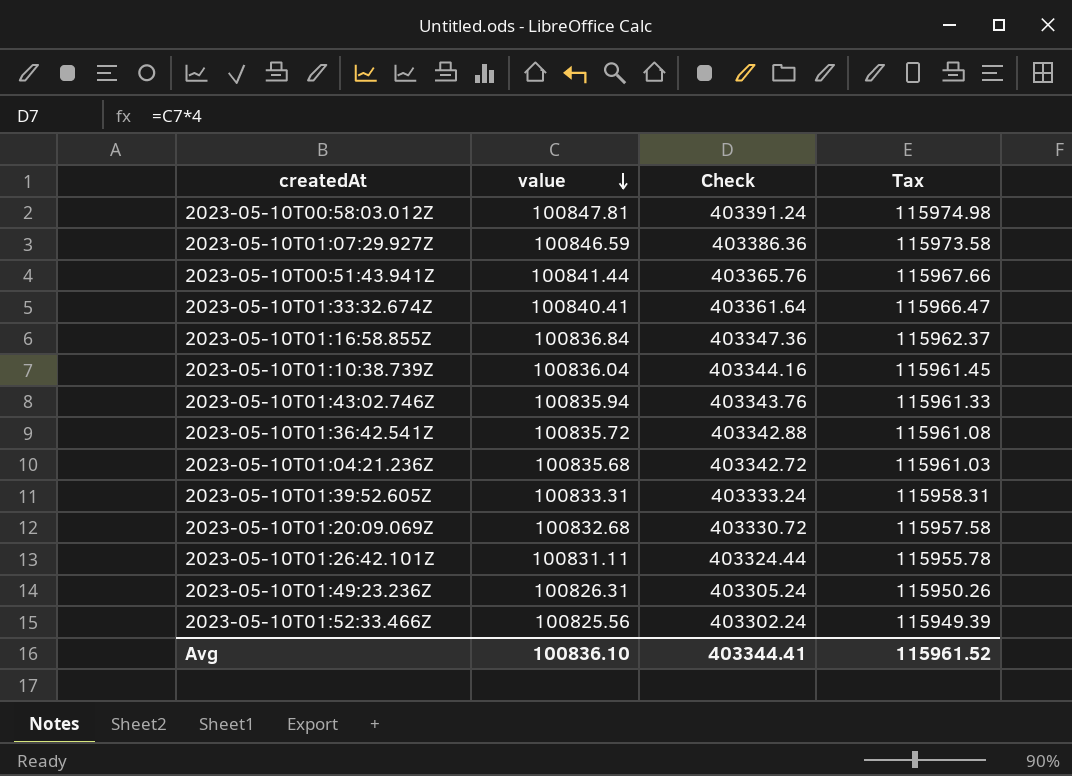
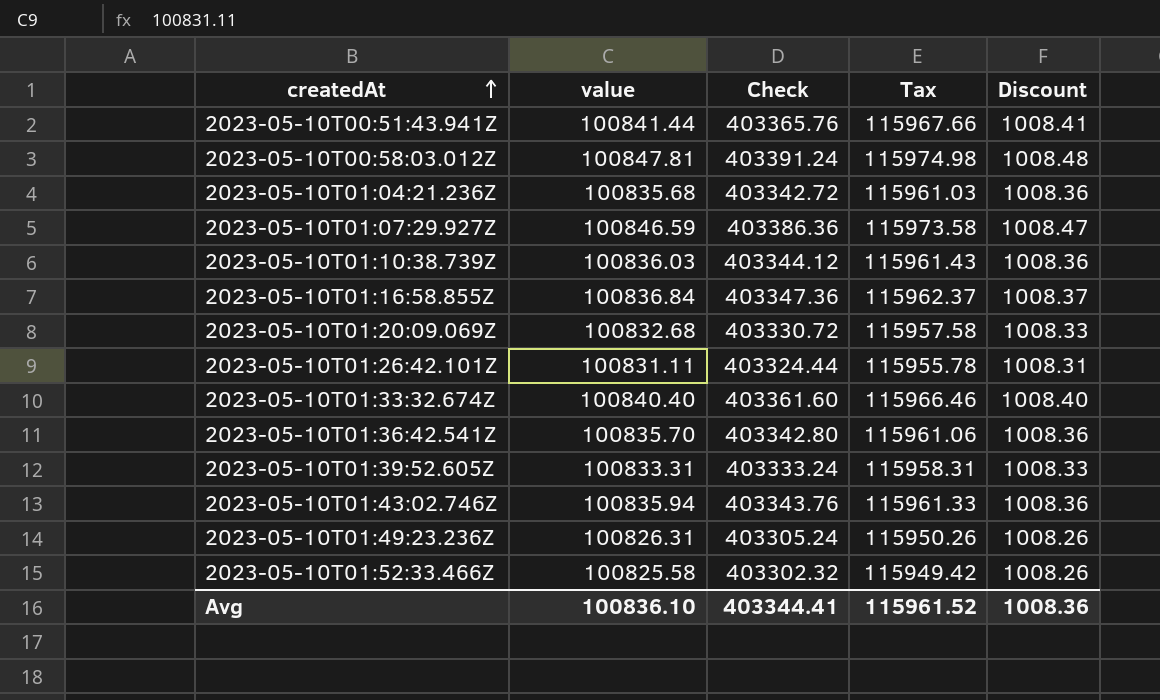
row order: value descending -> createdAt ascending
column Discount | formula: none -> [value] * 0.01
2023-05-10T01:10:38.739Z | value: 100836.04 -> 100836.03
2023-05-10T01:10:38.739Z | Check: 403344.16 -> 403344.12
2023-05-10T01:10:38.739Z | Tax: 115961.45 -> 115961.43
2023-05-10T01:33:32.674Z | value: 100840.41 -> 100840.40
2023-05-10T01:33:32.674Z | Check: 403361.64 -> 403361.60
2023-05-10T01:33:32.674Z | Tax: 115966.47 -> 115966.46
2023-05-10T01:36:42.541Z | value: 100835.72 -> 100835.70
2023-05-10T01:36:42.541Z | Check: 403342.88 -> 403342.80
2023-05-10T01:36:42.541Z | Tax: 115961.08 -> 115961.06
2023-05-10T01:52:33.466Z | value: 100825.56 -> 100825.58
2023-05-10T01:52:33.466Z | Check: 403302.24 -> 403302.32
2023-05-10T01:52:33.466Z | Tax: 115949.39 -> 115949.42

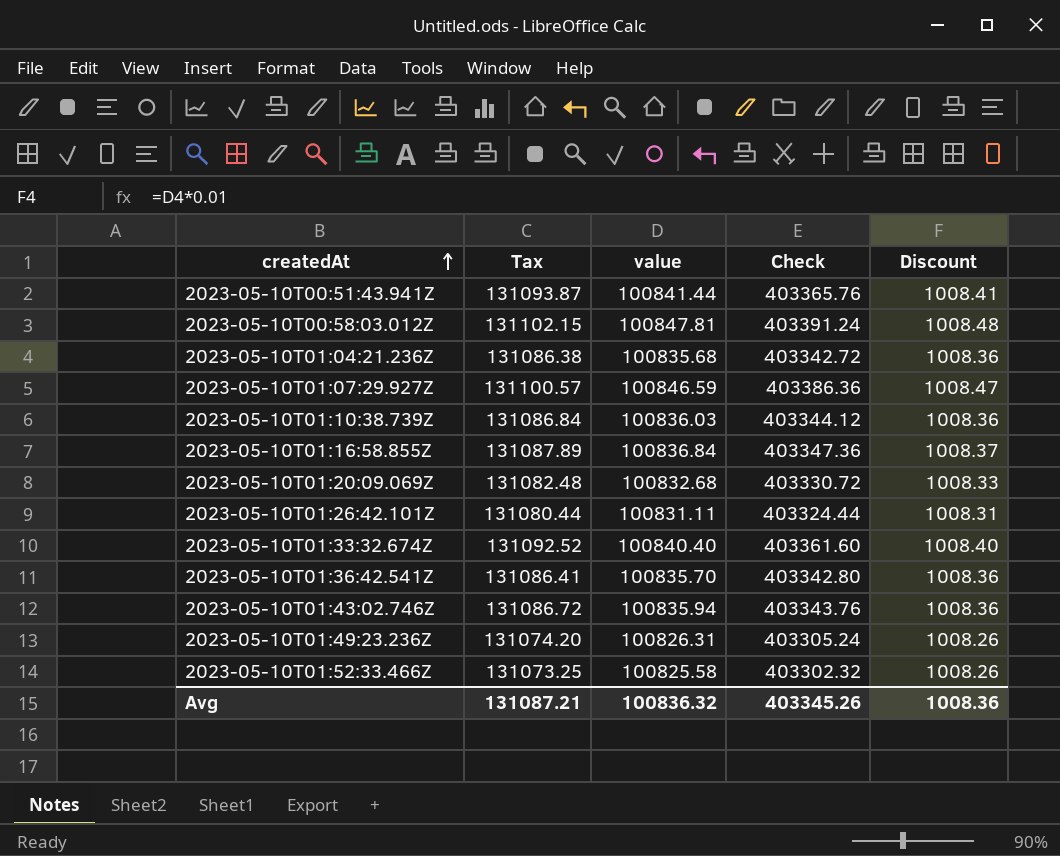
column Tax | formula: [value] * 1.15 -> [value] * 1.3
column Tax | position: 4 -> 2
row 2023-05-10T01:39:52.605Z: 100833.31 | 403333.24 | 115958.31 | 1008.33 -> none
Avg | Tax: 115961.52 -> 131087.21
Avg | value: 100836.10 -> 100836.32
Avg | Check: 403344.41 -> 403345.26

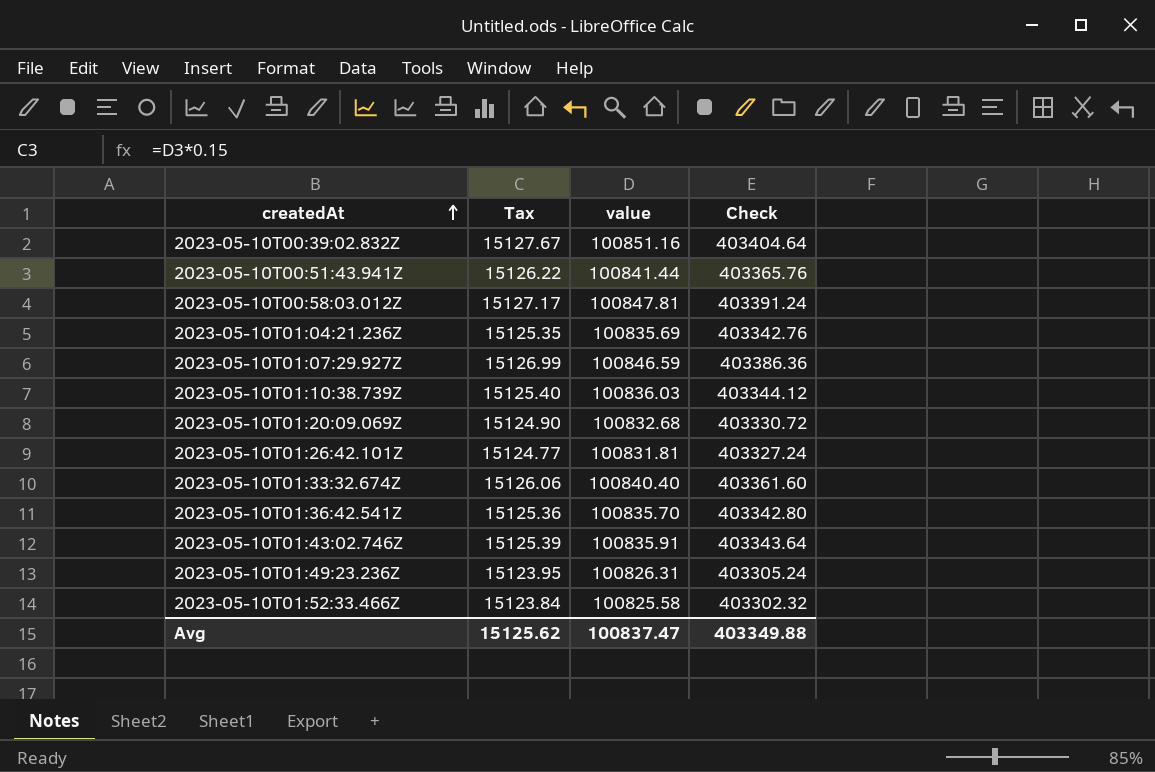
column Discount | formula: [value] * 0.01 -> none
column Tax | formula: [value] * 1.3 -> [value] * 0.15
row 2023-05-10T01:16:58.855Z: 131087.89 | 100836.84 | 403347.36 | 1008.37 -> none
row 2023-05-10T00:39:02.832Z: none -> 15127.67 | 100851.16 | 403404.64
2023-05-10T01:04:21.236Z | value: 100835.68 -> 100835.69
2023-05-10T01:04:21.236Z | Check: 403342.72 -> 403342.76
2023-05-10T01:26:42.101Z | value: 100831.11 -> 100831.81
2023-05-10T01:26:42.101Z | Check: 403324.44 -> 403327.24
2023-05-10T01:43:02.746Z | value: 100835.94 -> 100835.91
2023-05-10T01:43:02.746Z | Check: 403343.76 -> 403343.64
Avg | Tax: 131087.21 -> 15125.62
Avg | value: 100836.32 -> 100837.47
Avg | Check: 403345.26 -> 403349.88

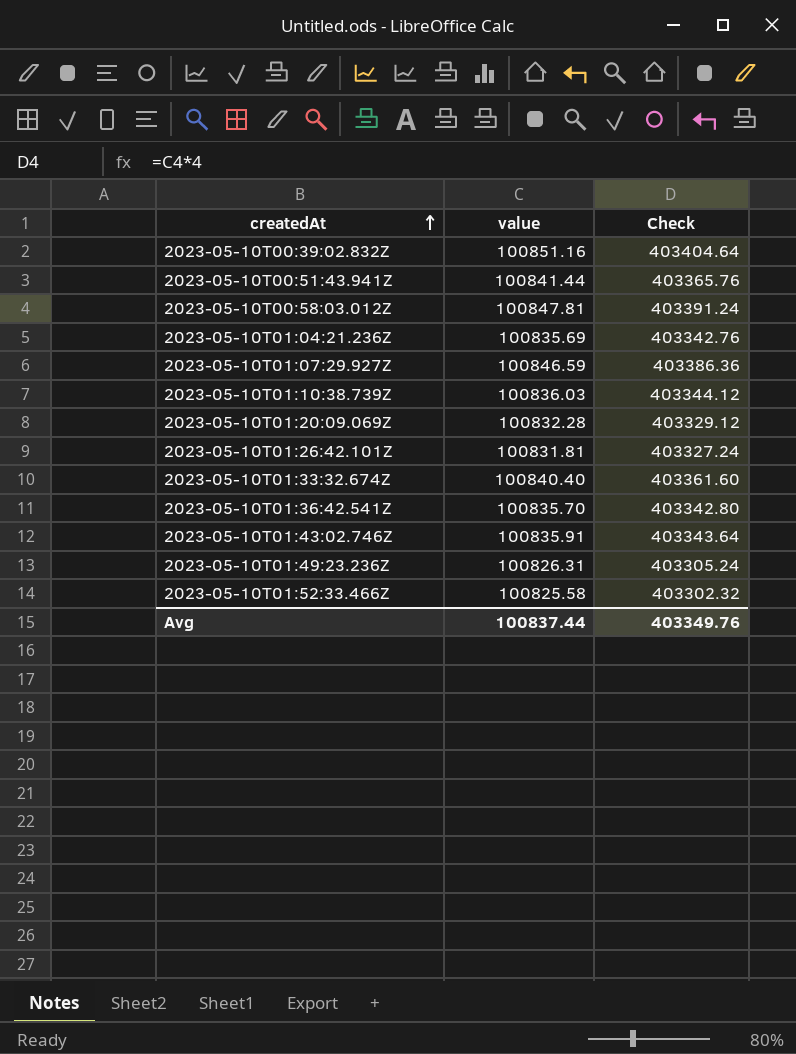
column Tax | formula: [value] * 0.15 -> none
2023-05-10T01:20:09.069Z | value: 100832.68 -> 100832.28
2023-05-10T01:20:09.069Z | Check: 403330.72 -> 403329.12
Avg | value: 100837.47 -> 100837.44
Avg | Check: 403349.88 -> 403349.76

